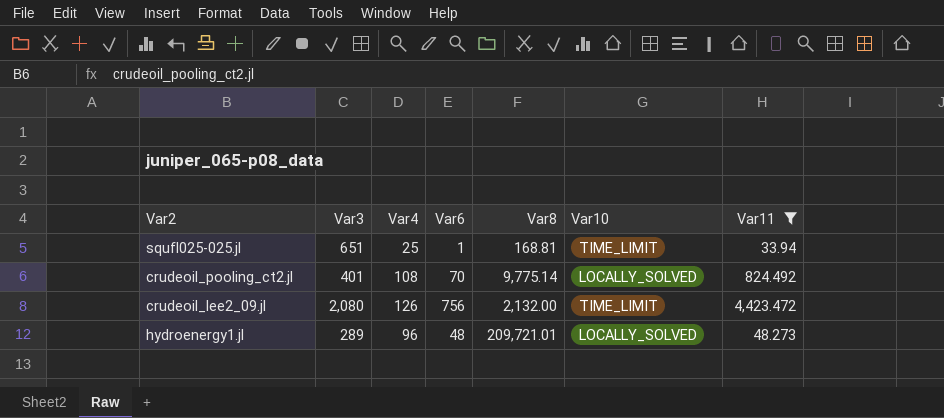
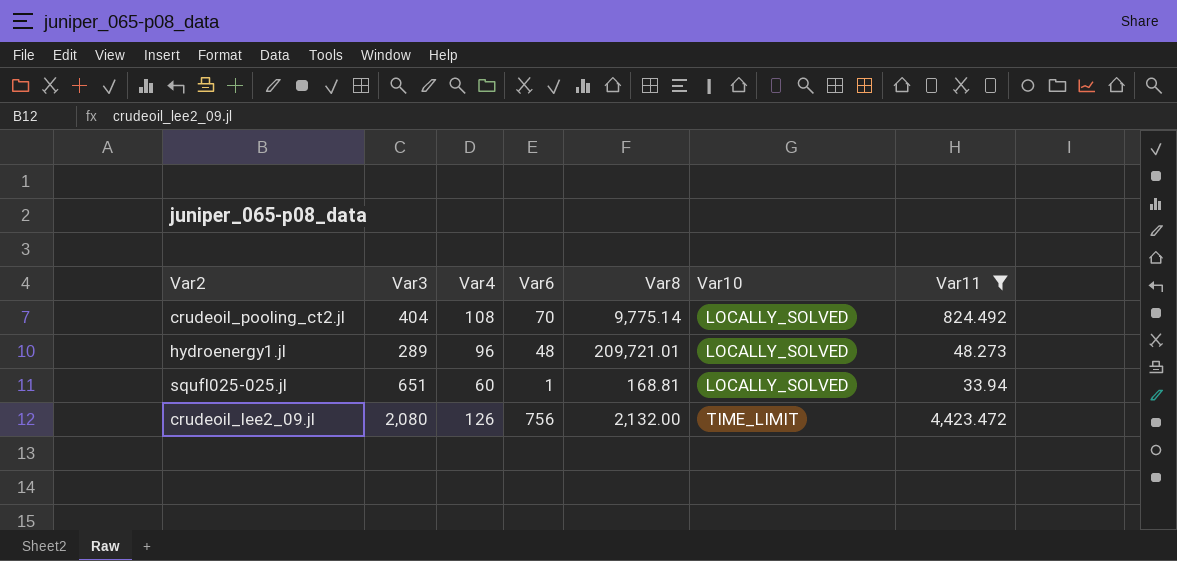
row order: none -> Var10 ascending
crudeoil_pooling_ct2.jl | Var3: 401 -> 404
squfl025-025.jl | Var4: 25 -> 60
squfl025-025.jl | Var10: TIME_LIMIT -> LOCALLY_SOLVED

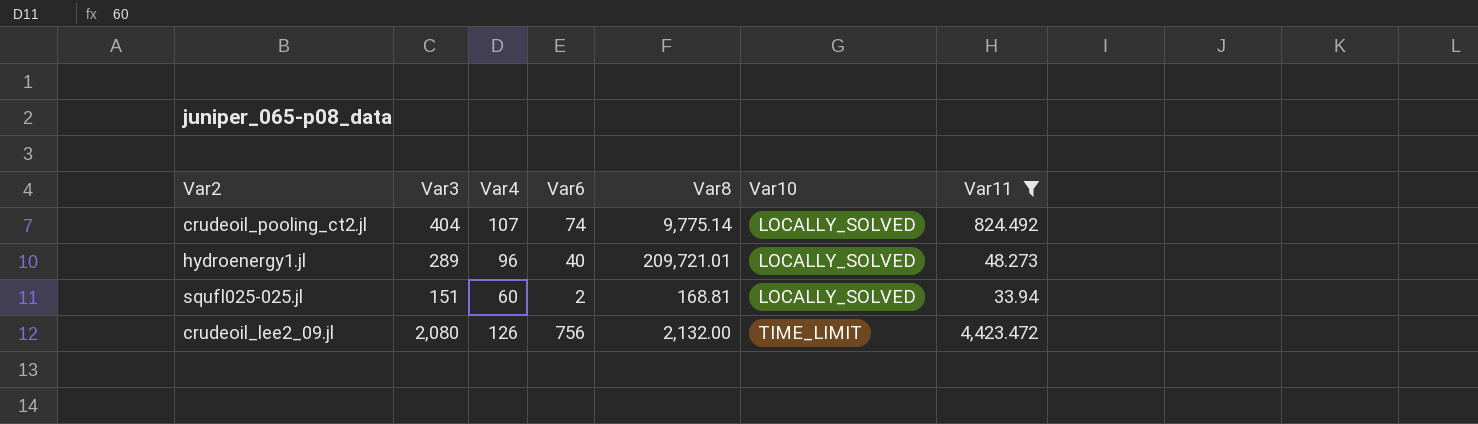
crudeoil_pooling_ct2.jl | Var4: 108 -> 107
crudeoil_pooling_ct2.jl | Var6: 70 -> 74
hydroenergy1.jl | Var6: 48 -> 40
squfl025-025.jl | Var3: 651 -> 151
squfl025-025.jl | Var6: 1 -> 2

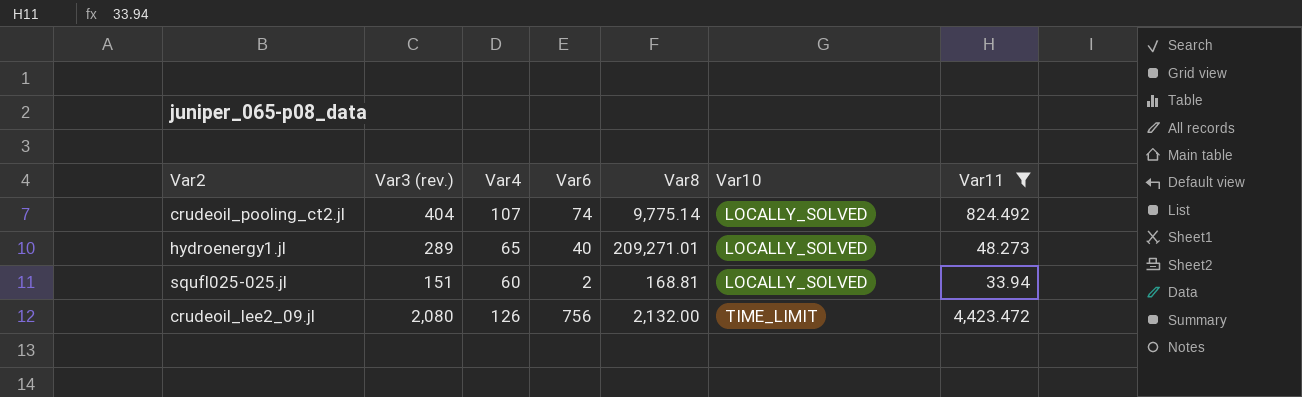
column name: Var3 -> Var3 (rev.)
hydroenergy1.jl | Var4: 96 -> 65
hydroenergy1.jl | Var8: 209,721.01 -> 209,271.01

